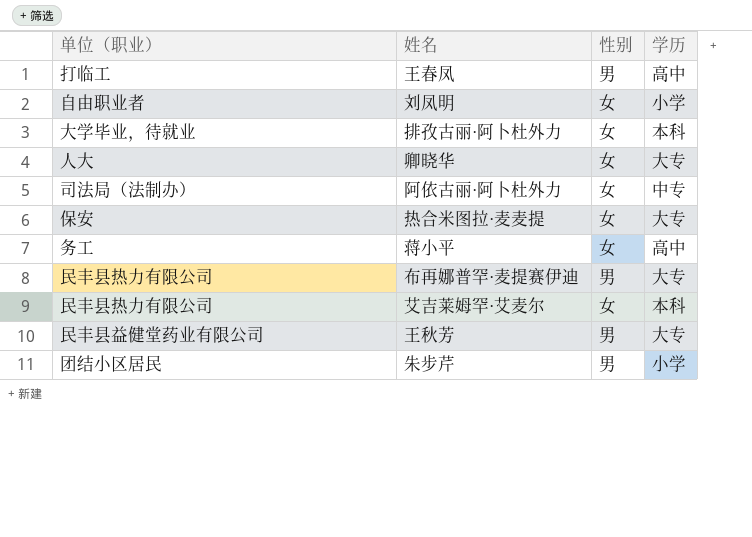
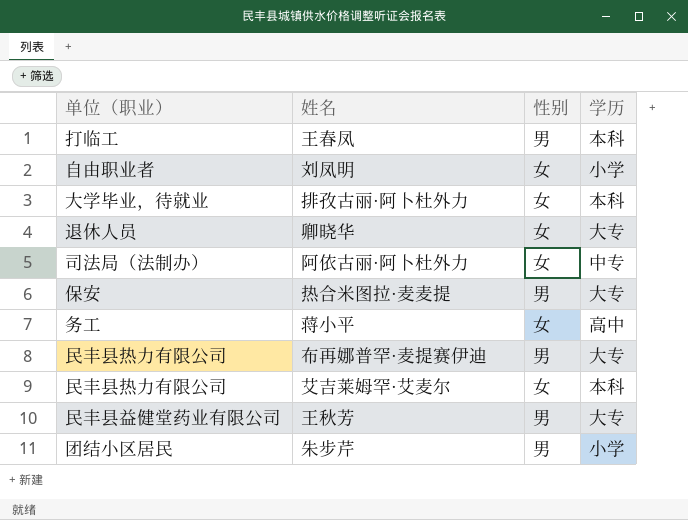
王春凤 | 学历: 高中 -> 本科
卿晓华 | 单位（职业）: 人大 -> 退休人员
热合米图拉·麦麦提 | 性别: 女 -> 男

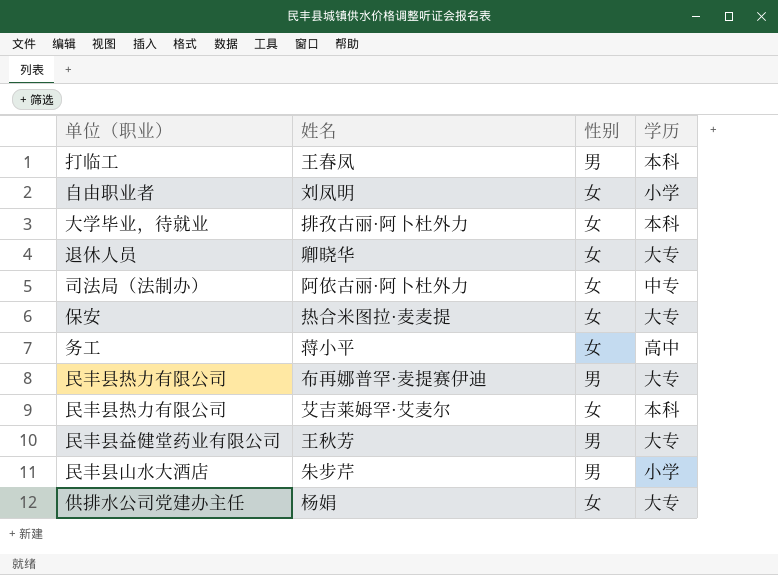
热合米图拉·麦麦提 | 性别: 男 -> 女
朱步芹 | 单位（职业）: 团结小区居民 -> 民丰县山水大酒店
row 杨娟: none -> 供排水公司党建办主任 | 女 | 大专

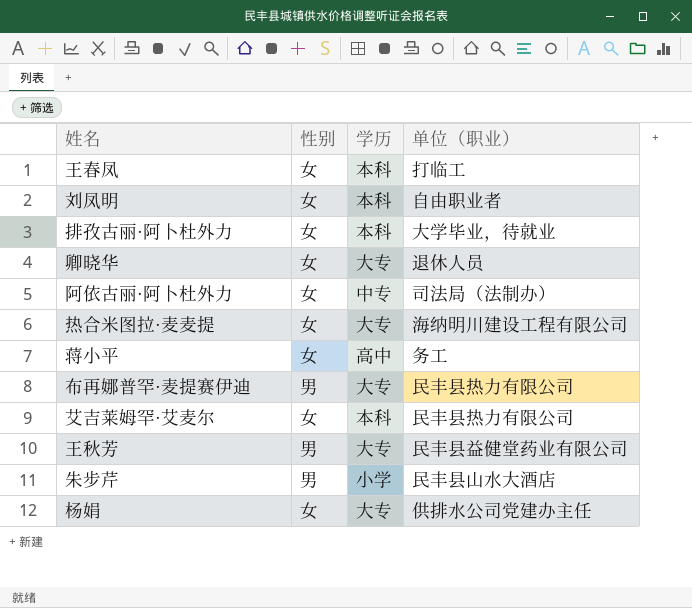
column 单位（职业） | position: 1 -> 4
王春凤 | 性别: 男 -> 女
刘凤明 | 学历: 小学 -> 本科
热合米图拉·麦麦提 | 单位（职业）: 保安 -> 海纳明川建设工程有限公司

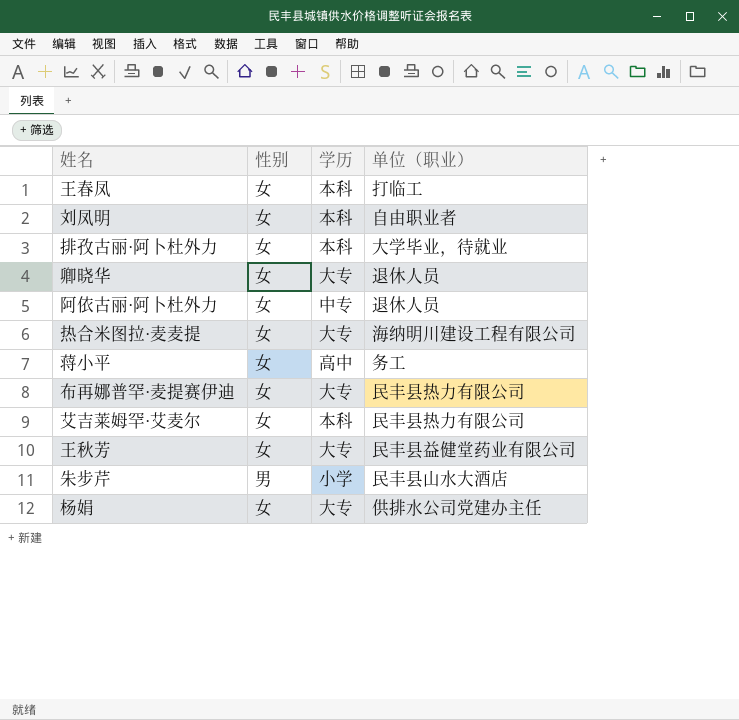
阿依古丽·阿卜杜外力 | 单位（职业）: 司法局（法制办） -> 退休人员
布再娜普罕·麦提赛伊迪 | 性别: 男 -> 女
王秋芳 | 性别: 男 -> 女

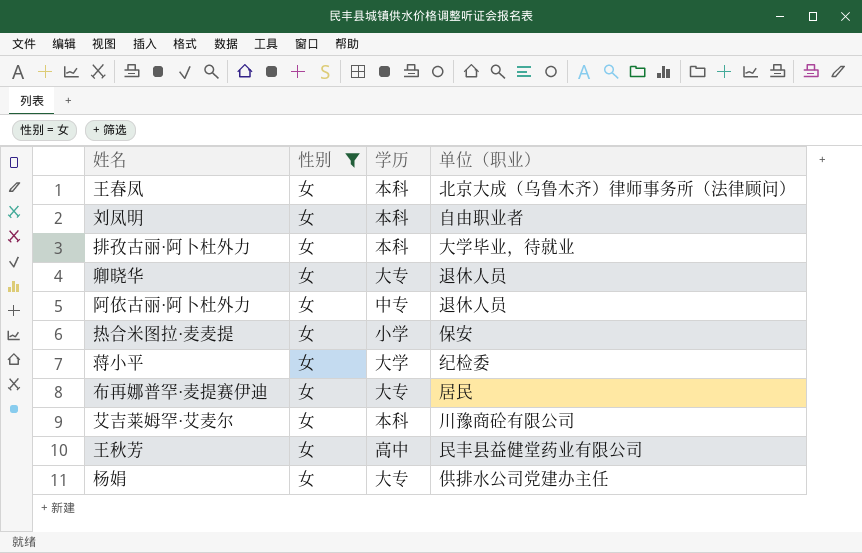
filter: none -> 性别 = 女
王春凤 | 单位（职业）: 打临工 -> 北京大成（乌鲁木齐）律师事务所（法律顾问）
热合米图拉·麦麦提 | 学历: 大专 -> 小学
热合米图拉·麦麦提 | 单位（职业）: 海纳明川建设工程有限公司 -> 保安
蒋小平 | 学历: 高中 -> 大学
蒋小平 | 单位（职业）: 务工 -> 纪检委
布再娜普罕·麦提赛伊迪 | 单位（职业）: 民丰县热力有限公司 -> 居民
艾吉莱姆罕·艾麦尔 | 单位（职业）: 民丰县热力有限公司 -> 川豫商砼有限公司
王秋芳 | 学历: 大专 -> 高中

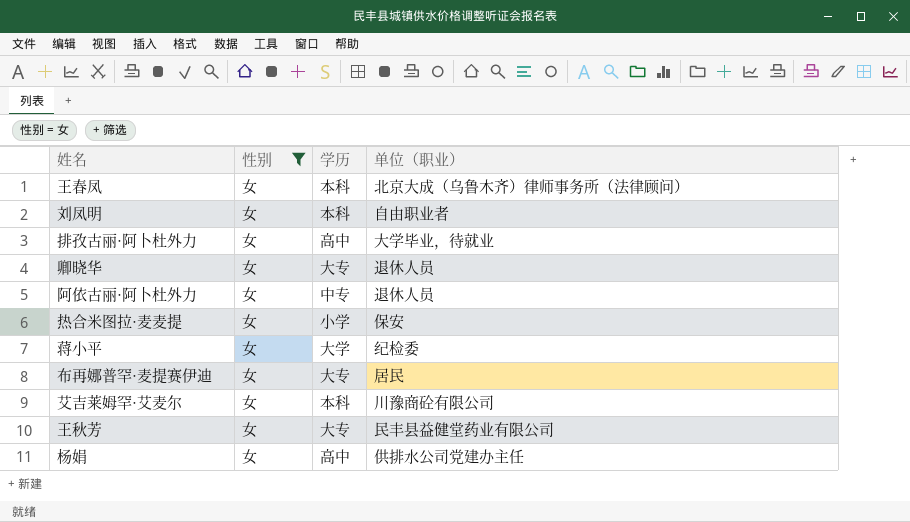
排孜古丽·阿卜杜外力 | 学历: 本科 -> 高中
王秋芳 | 学历: 高中 -> 大专
杨娟 | 学历: 大专 -> 高中

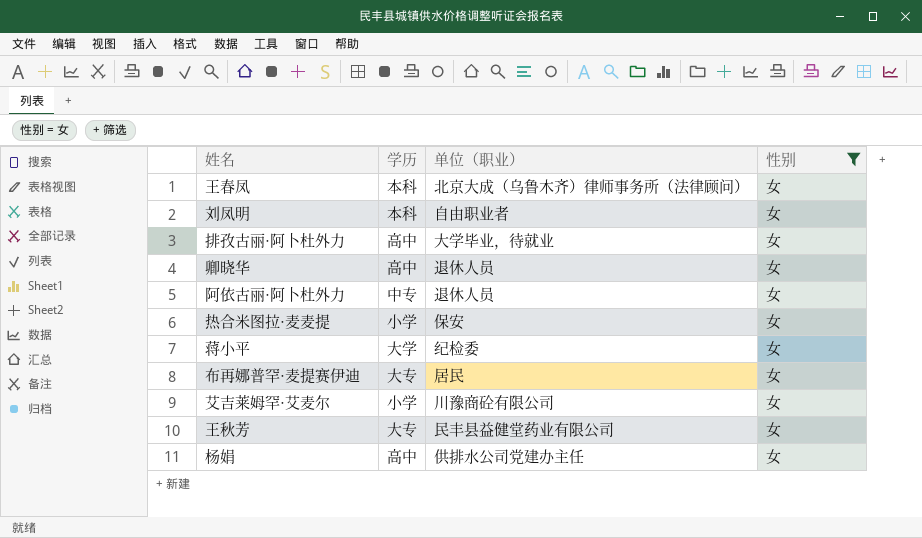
column 性别 | position: 2 -> 4
卿晓华 | 学历: 大专 -> 高中
艾吉莱姆罕·艾麦尔 | 学历: 本科 -> 小学

